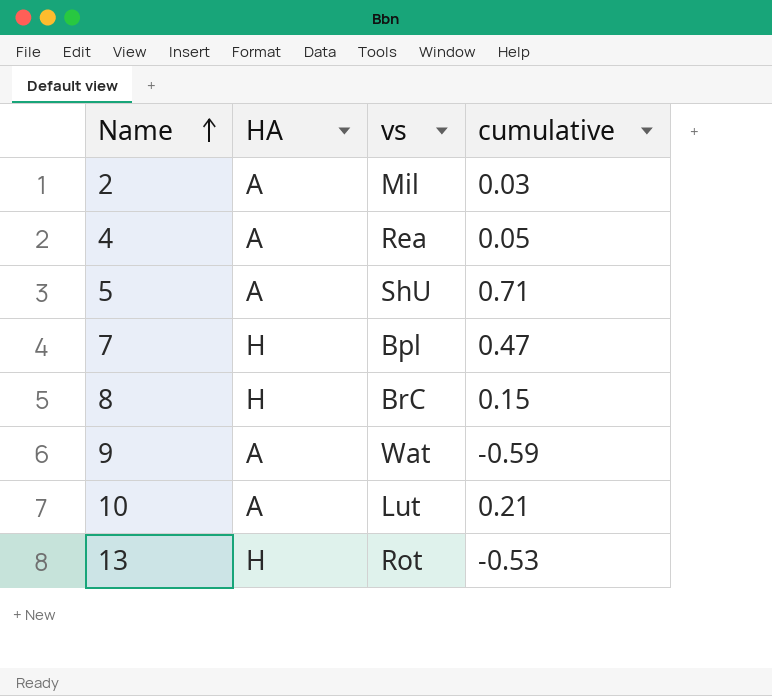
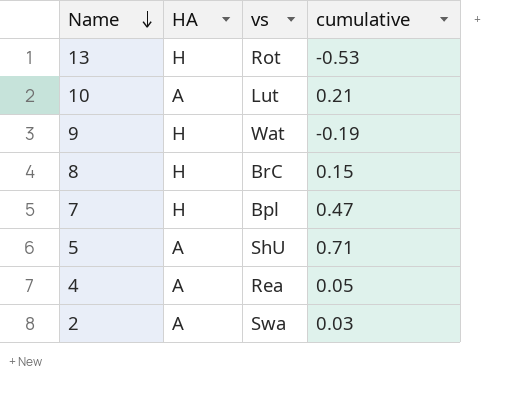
row order: Name ascending -> Name descending
9 | HA: A -> H
9 | cumulative: -0.59 -> -0.19
2 | vs: Mil -> Swa

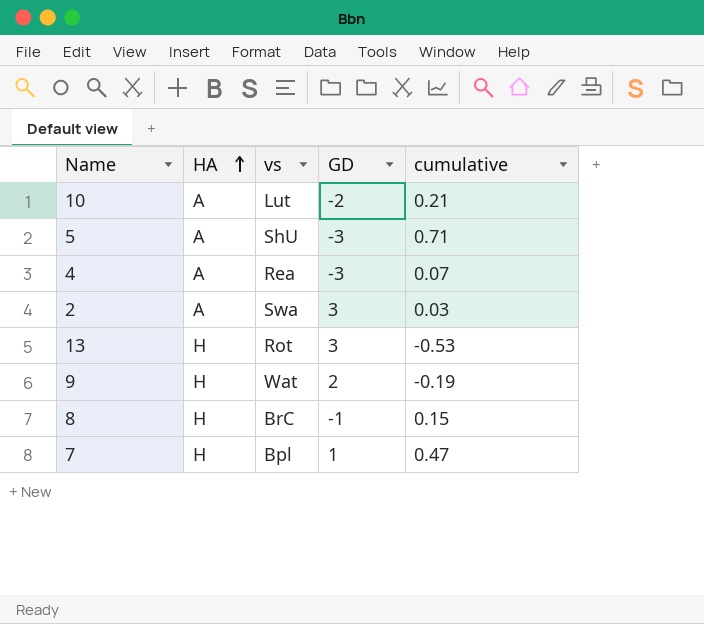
row order: Name descending -> HA ascending
column GD | position: none -> 4
4 | cumulative: 0.05 -> 0.07

